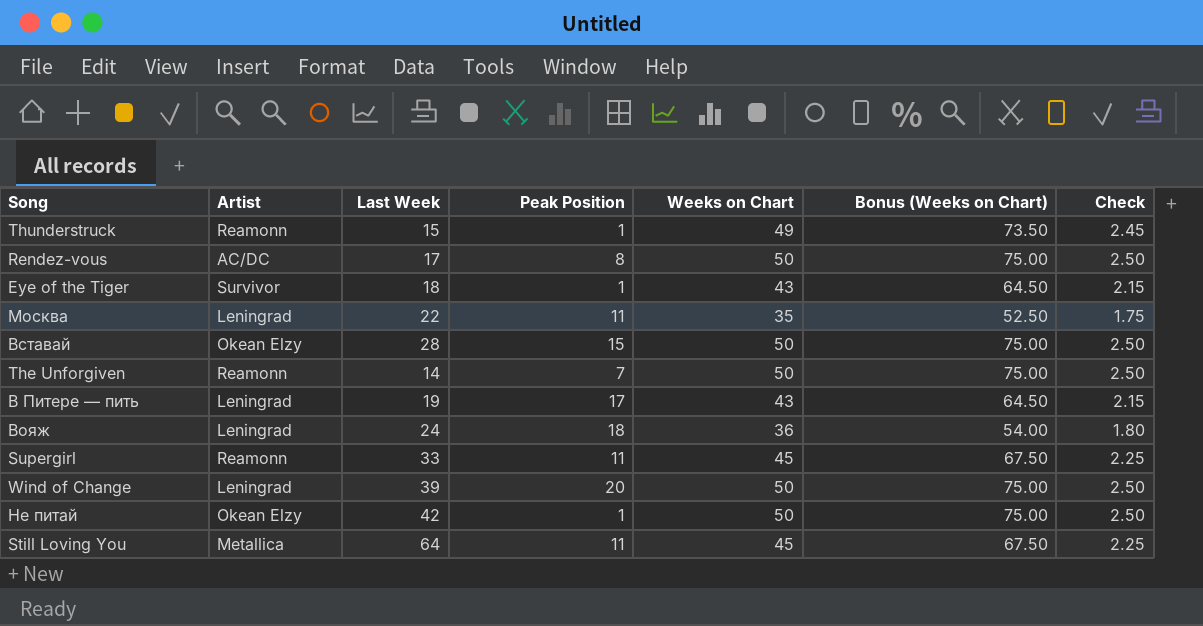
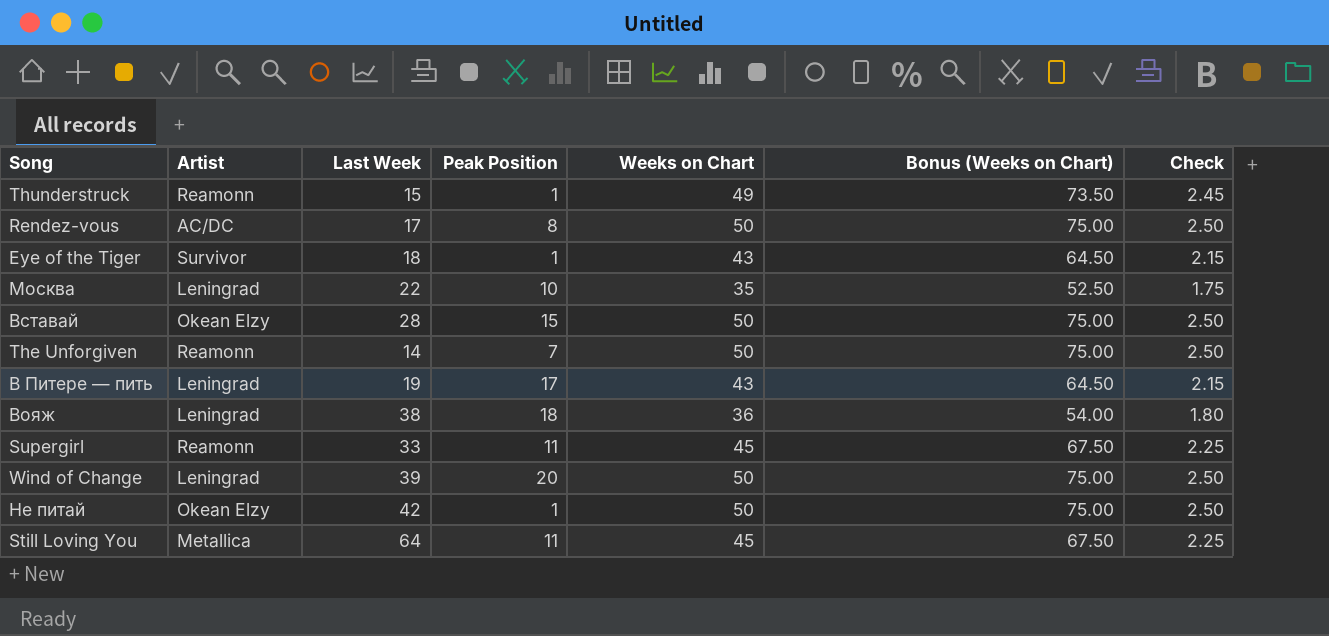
Москва | Peak Position: 11 -> 10
Вояж | Last Week: 24 -> 38

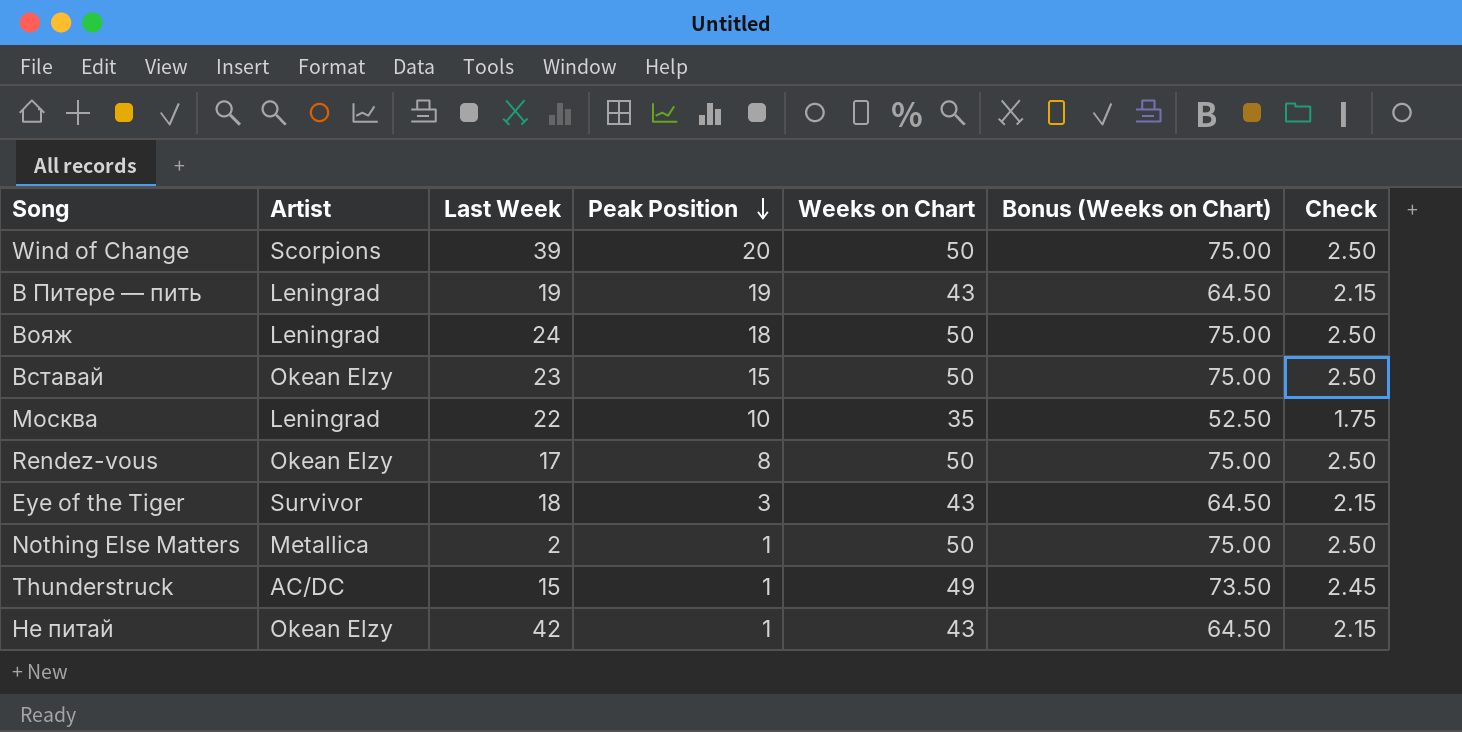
row order: none -> Peak Position descending
row The Unforgiven: Reamonn | 14 | 7 | 50 | 75.00 | 2.50 -> none
row Supergirl: Reamonn | 33 | 11 | 45 | 67.50 | 2.25 -> none
row Still Loving You: Metallica | 64 | 11 | 45 | 67.50 | 2.25 -> none
Wind of Change | Artist: Leningrad -> Scorpions
В Питере — пить | Peak Position: 17 -> 19
Вояж | Last Week: 38 -> 24
Вояж | Weeks on Chart: 36 -> 50
Вояж | Bonus (Weeks on Chart): 54.00 -> 75.00
Вояж | Check: 1.80 -> 2.50
Вставай | Last Week: 28 -> 23
Rendez-vous | Artist: AC/DC -> Okean Elzy
Eye of the Tiger | Peak Position: 1 -> 3
row Nothing Else Matters: none -> Metallica | 2 | 1 | 50 | 75.00 | 2.50
Thunderstruck | Artist: Reamonn -> AC/DC
Не питай | Weeks on Chart: 50 -> 43
Не питай | Bonus (Weeks on Chart): 75.00 -> 64.50
Не питай | Check: 2.50 -> 2.15

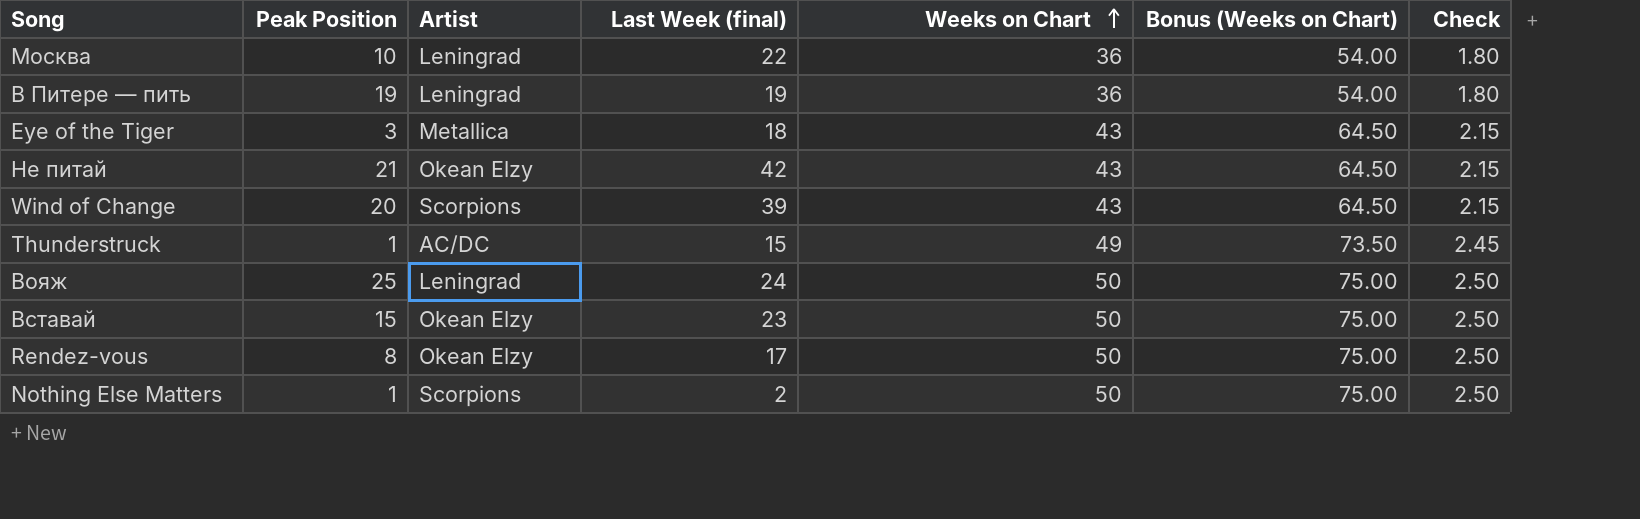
row order: Peak Position descending -> Weeks on Chart ascending
column Peak Position | position: 4 -> 2
column name: Last Week -> Last Week (final)
Москва | Weeks on Chart: 35 -> 36
Москва | Bonus (Weeks on Chart): 52.50 -> 54.00
Москва | Check: 1.75 -> 1.80
В Питере — пить | Weeks on Chart: 43 -> 36
В Питере — пить | Bonus (Weeks on Chart): 64.50 -> 54.00
В Питере — пить | Check: 2.15 -> 1.80
Eye of the Tiger | Artist: Survivor -> Metallica
Не питай | Peak Position: 1 -> 21
Wind of Change | Weeks on Chart: 50 -> 43
Wind of Change | Bonus (Weeks on Chart): 75.00 -> 64.50
Wind of Change | Check: 2.50 -> 2.15
Вояж | Peak Position: 18 -> 25
Nothing Else Matters | Artist: Metallica -> Scorpions

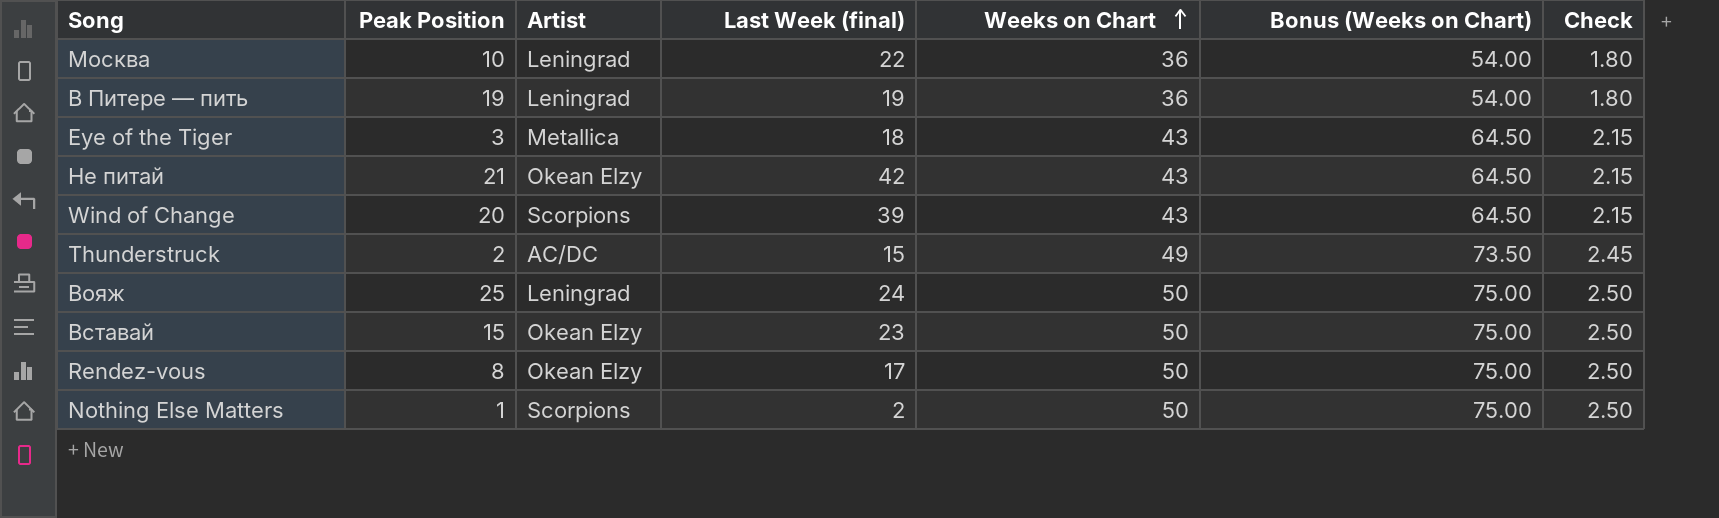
Thunderstruck | Peak Position: 1 -> 2

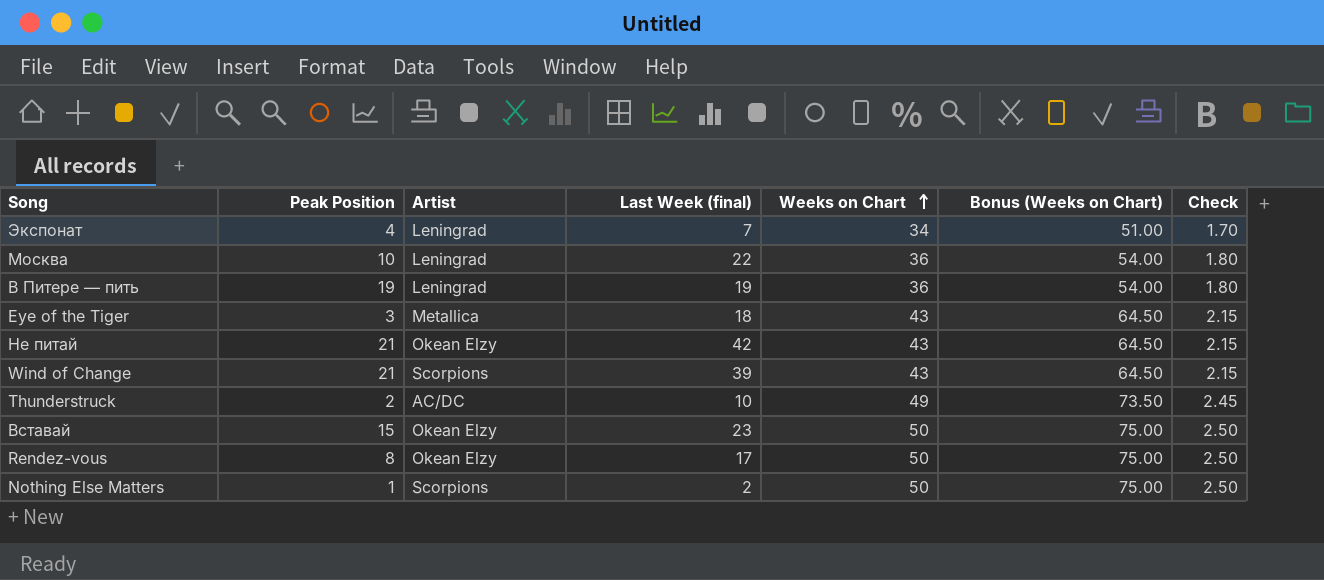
row Вояж: 25 | Leningrad | 24 | 50 | 75.00 | 2.50 -> none
row Экспонат: none -> 4 | Leningrad | 7 | 34 | 51.00 | 1.70
Wind of Change | Peak Position: 20 -> 21
Thunderstruck | Last Week (final): 15 -> 10

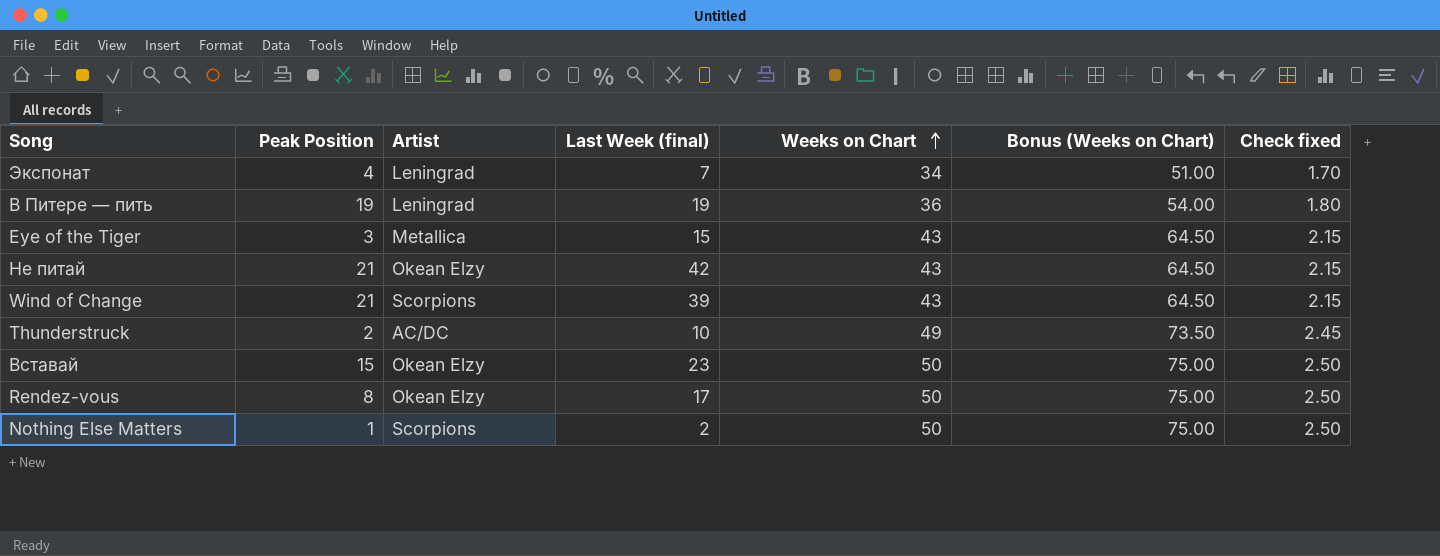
column name: Check -> Check fixed
row Москва: 10 | Leningrad | 22 | 36 | 54.00 | 1.80 -> none
Eye of the Tiger | Last Week (final): 18 -> 15

